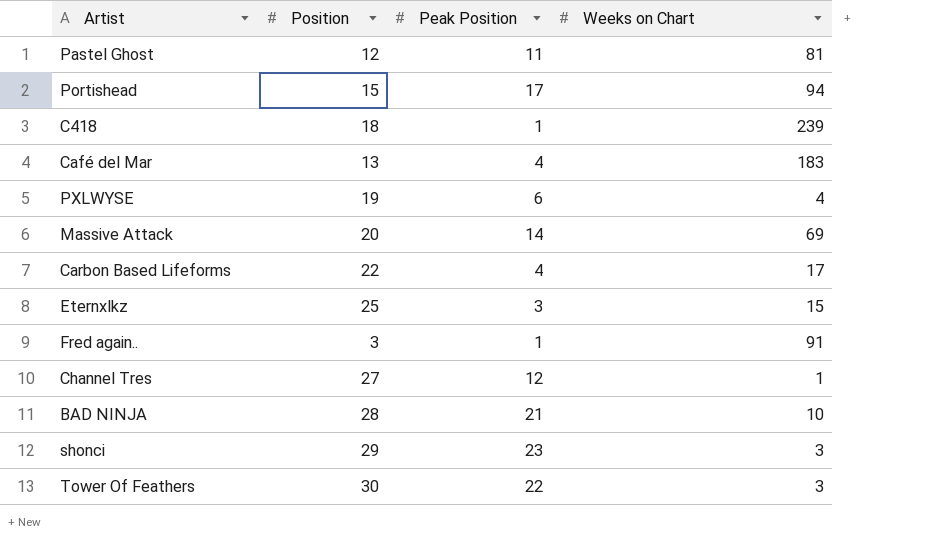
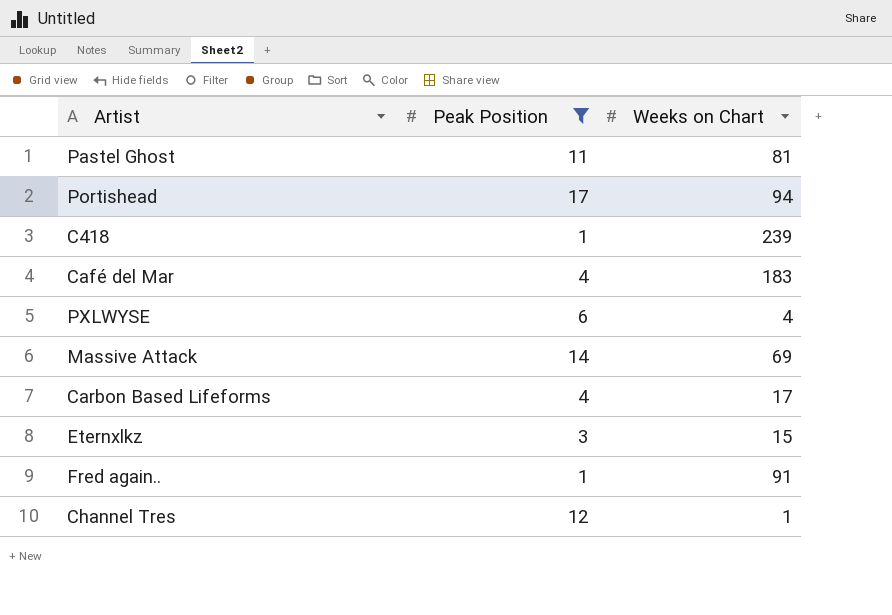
filter: none -> Peak Position <= 17
column Position | position: 2 -> none

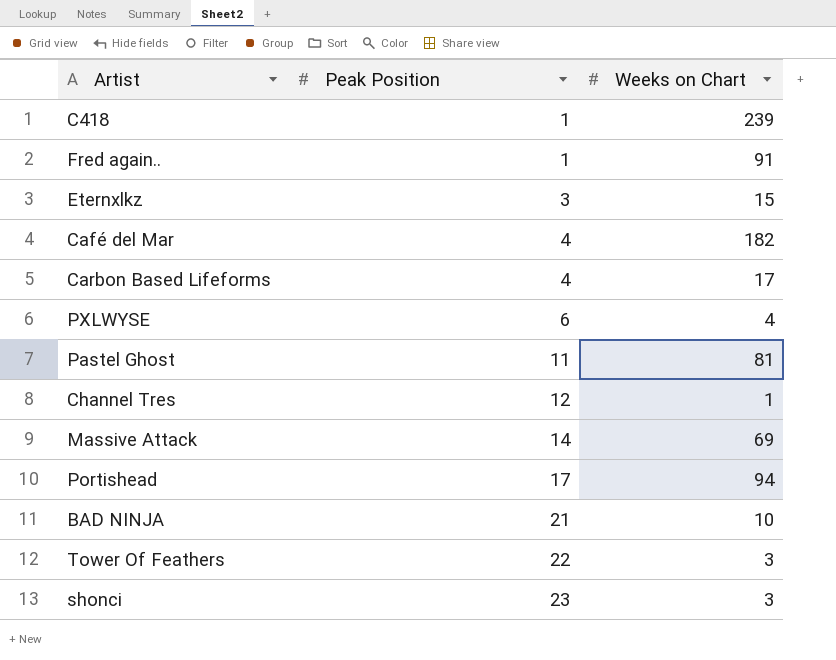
filter: Peak Position <= 17 -> none
row order: none -> Peak Position ascending
Café del Mar | Weeks on Chart: 183 -> 182

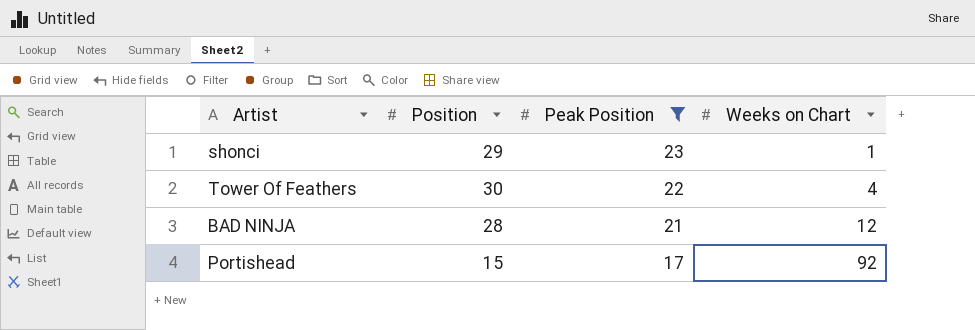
filter: none -> Peak Position >= 17
row order: Peak Position ascending -> Peak Position descending
column Position | position: none -> 2
shonci | Weeks on Chart: 3 -> 1
Tower Of Feathers | Weeks on Chart: 3 -> 4
BAD NINJA | Weeks on Chart: 10 -> 12
Portishead | Weeks on Chart: 94 -> 92

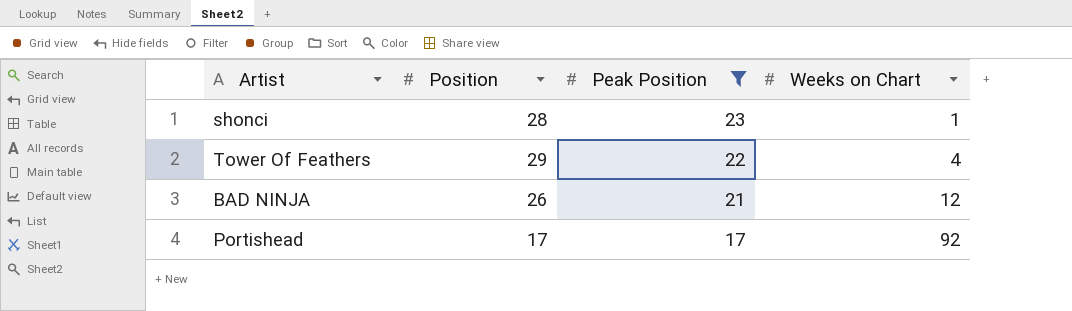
shonci | Position: 29 -> 28
Tower Of Feathers | Position: 30 -> 29
BAD NINJA | Position: 28 -> 26
Portishead | Position: 15 -> 17

